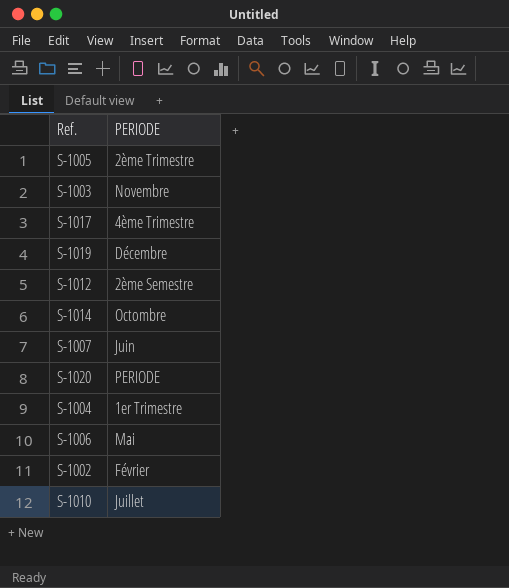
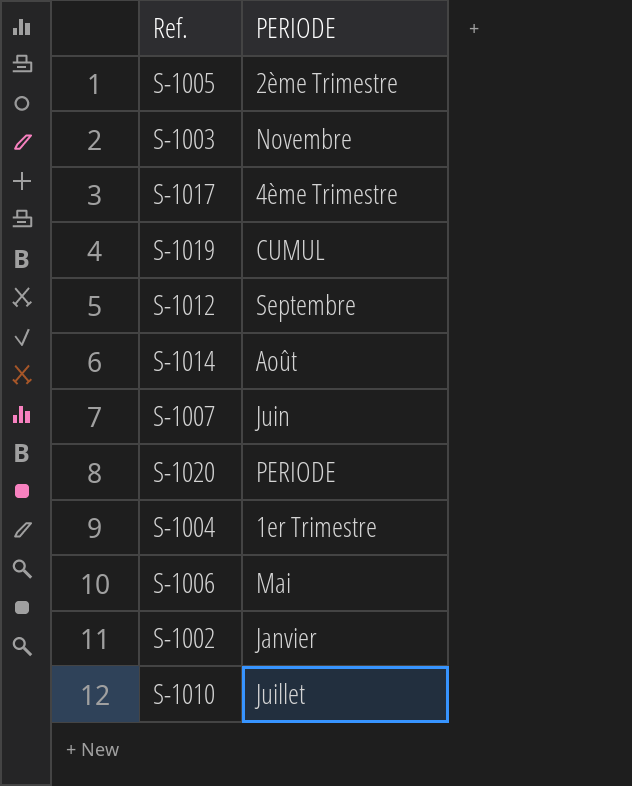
S-1019 | PERIODE: Décembre -> CUMUL
S-1012 | PERIODE: 2ème Semestre -> Septembre
S-1014 | PERIODE: Octombre -> Août
S-1002 | PERIODE: Février -> Janvier

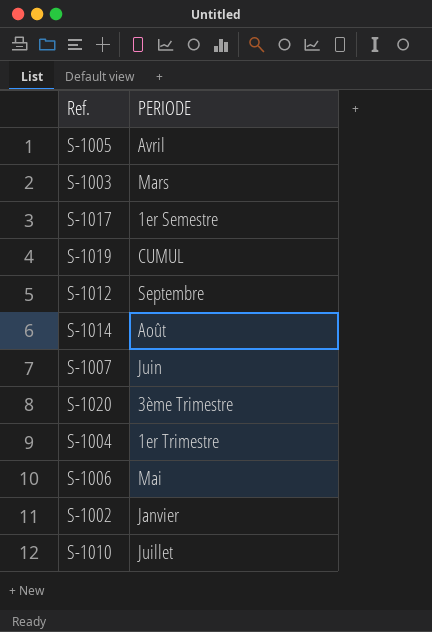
S-1005 | PERIODE: 2ème Trimestre -> Avril
S-1003 | PERIODE: Novembre -> Mars
S-1017 | PERIODE: 4ème Trimestre -> 1er Semestre
S-1020 | PERIODE: PERIODE -> 3ème Trimestre

